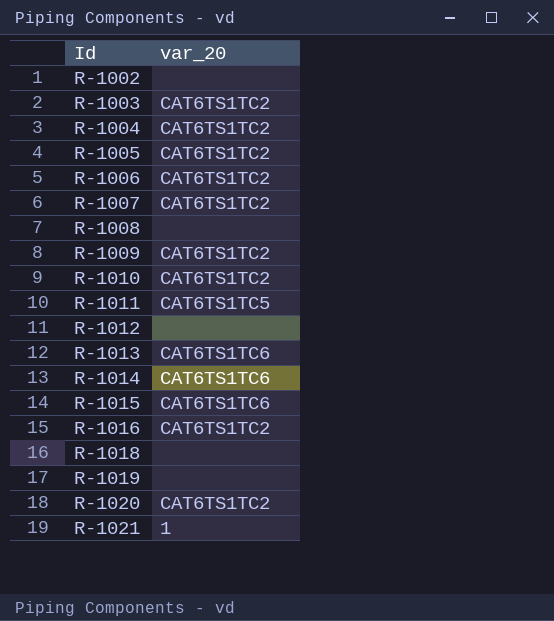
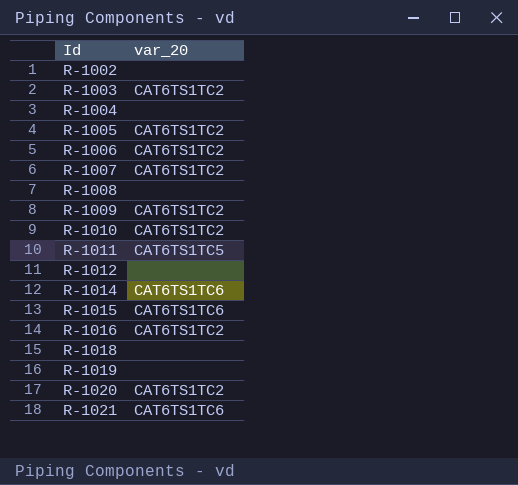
row R-1013: CAT6TS1TC6 -> none
R-1004 | var_20: CAT6TS1TC2 -> none
R-1021 | var_20: 1 -> CAT6TS1TC6

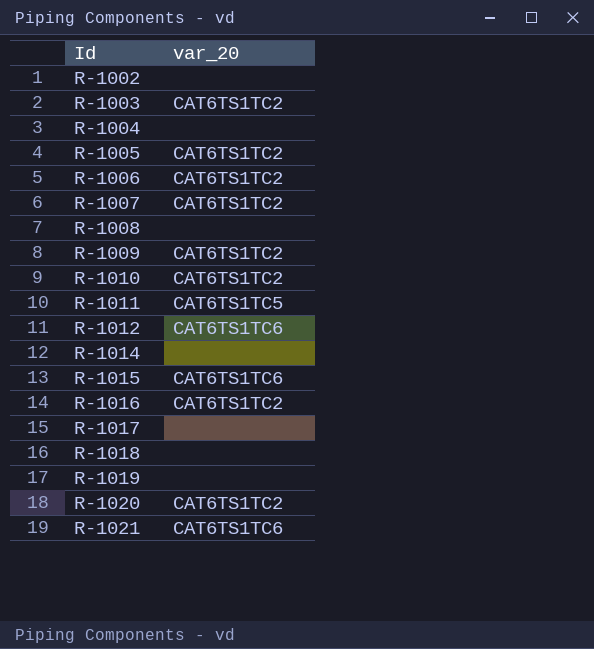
R-1012 | var_20: none -> CAT6TS1TC6
R-1014 | var_20: CAT6TS1TC6 -> none
row R-1017: none -> none

